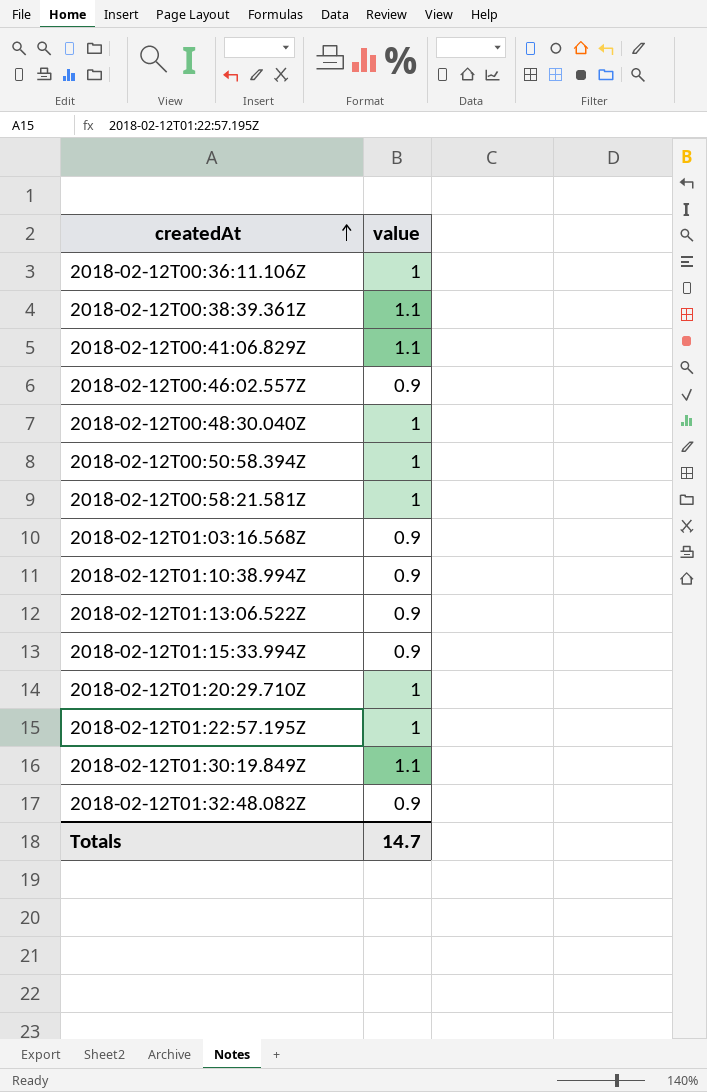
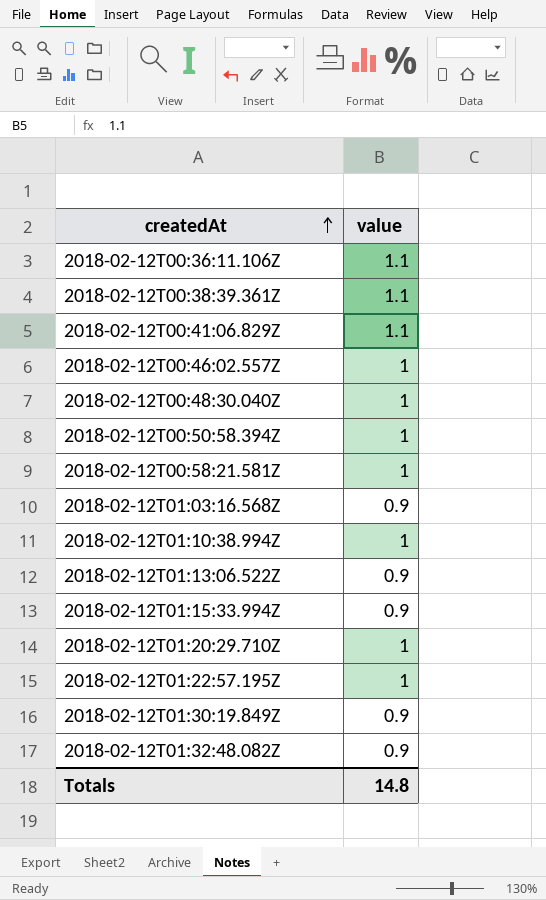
2018-02-12T00:36:11.106Z | value: 1 -> 1.1
2018-02-12T00:46:02.557Z | value: 0.9 -> 1
2018-02-12T01:10:38.994Z | value: 0.9 -> 1
2018-02-12T01:30:19.849Z | value: 1.1 -> 0.9
Totals | value: 14.7 -> 14.8

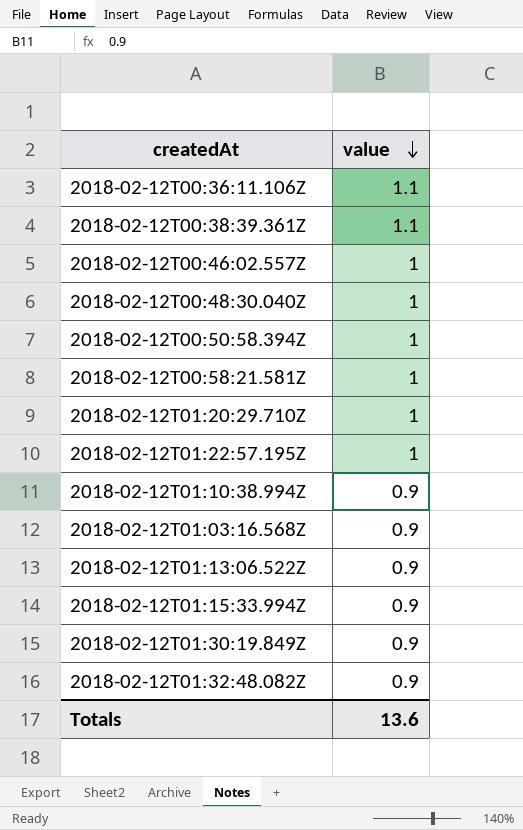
row order: createdAt ascending -> value descending
row 2018-02-12T00:41:06.829Z: 1.1 -> none
2018-02-12T01:10:38.994Z | value: 1 -> 0.9
Totals | value: 14.8 -> 13.6

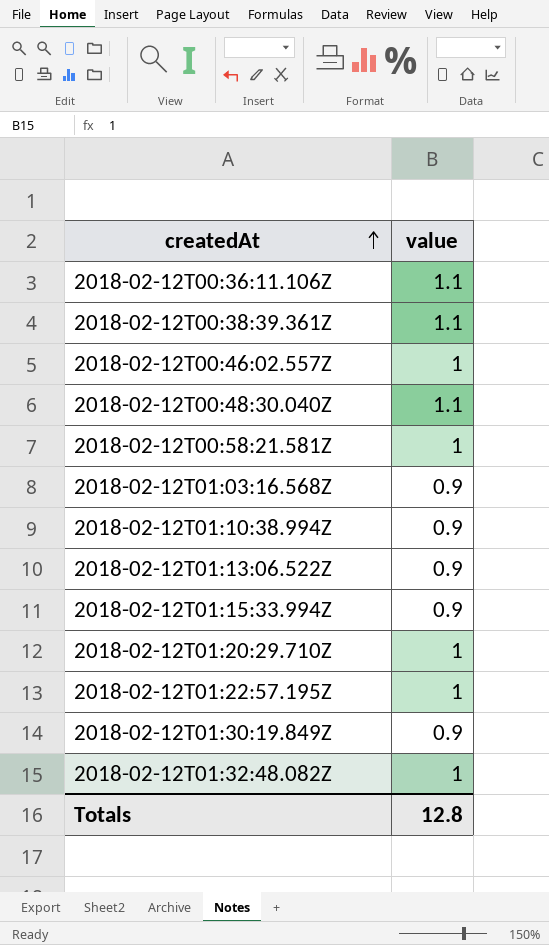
row order: value descending -> createdAt ascending
row 2018-02-12T00:50:58.394Z: 1 -> none
2018-02-12T00:48:30.040Z | value: 1 -> 1.1
2018-02-12T01:32:48.082Z | value: 0.9 -> 1
Totals | value: 13.6 -> 12.8

